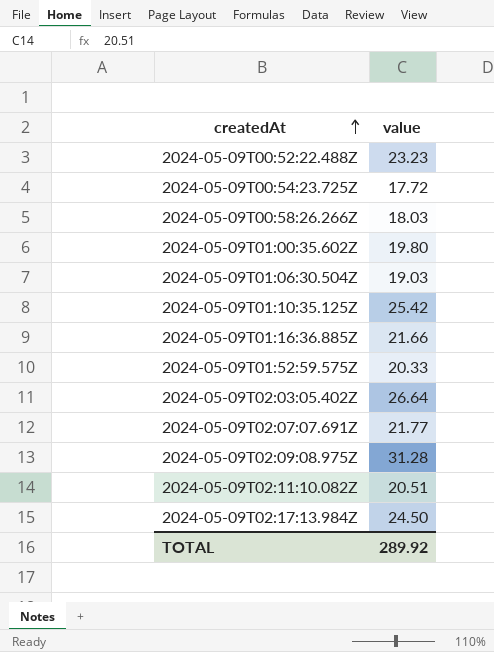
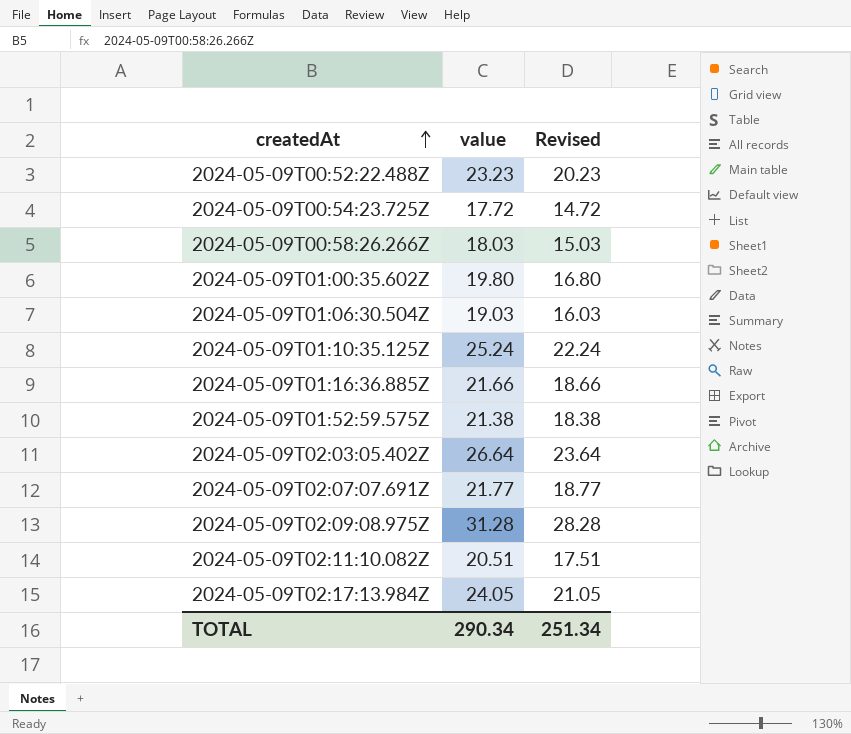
column Revised | formula: none -> [value] - 3
2024-05-09T01:10:35.125Z | value: 25.42 -> 25.24
2024-05-09T01:52:59.575Z | value: 20.33 -> 21.38
2024-05-09T02:17:13.984Z | value: 24.50 -> 24.05
TOTAL | value: 289.92 -> 290.34

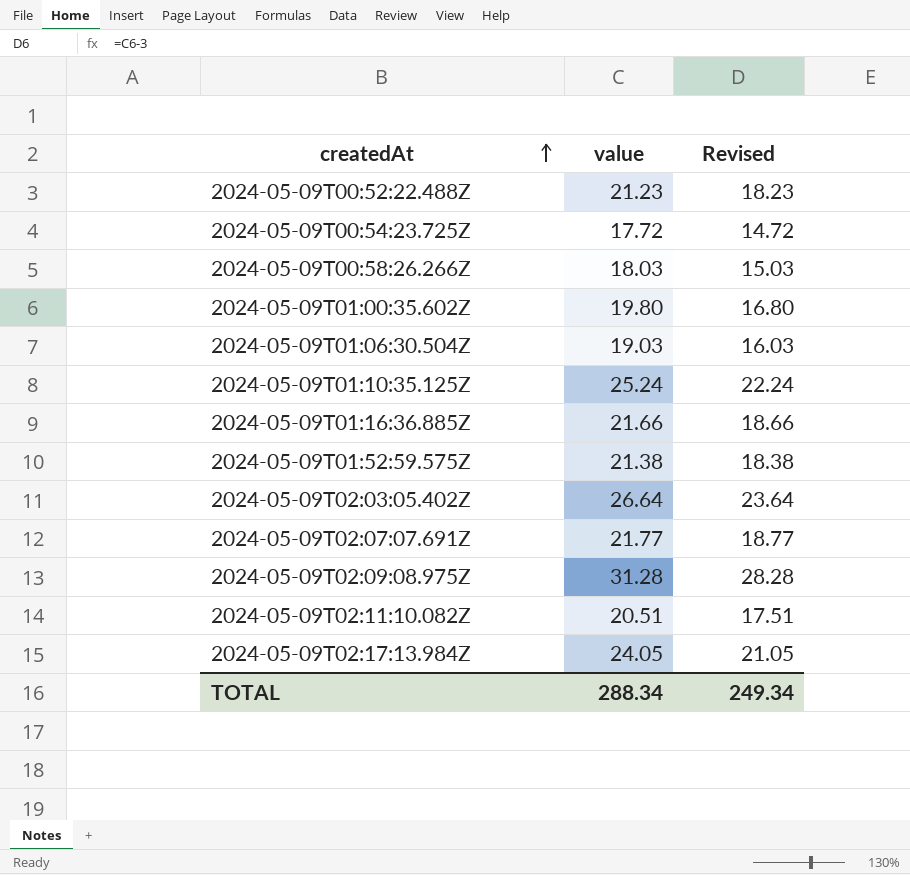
2024-05-09T00:52:22.488Z | value: 23.23 -> 21.23
2024-05-09T00:52:22.488Z | Revised: 20.23 -> 18.23
TOTAL | value: 290.34 -> 288.34
TOTAL | Revised: 251.34 -> 249.34

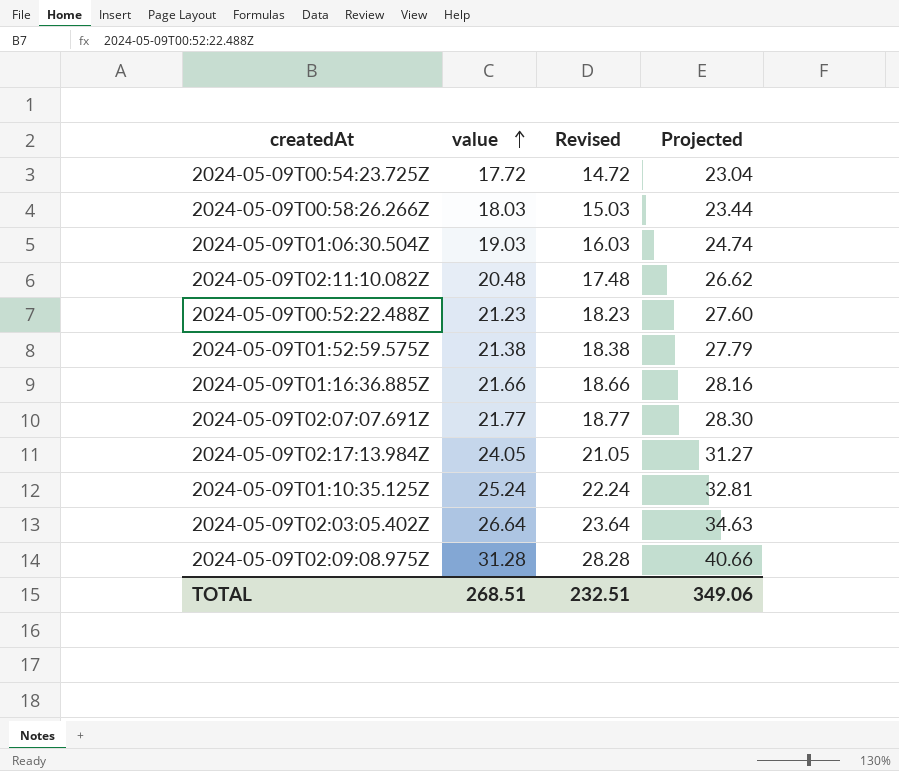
row order: createdAt ascending -> value ascending
column Projected | formula: none -> [value] * 1.3
row 2024-05-09T01:00:35.602Z: 19.80 | 16.80 -> none
2024-05-09T02:11:10.082Z | value: 20.51 -> 20.48
2024-05-09T02:11:10.082Z | Revised: 17.51 -> 17.48
TOTAL | value: 288.34 -> 268.51
TOTAL | Revised: 249.34 -> 232.51

